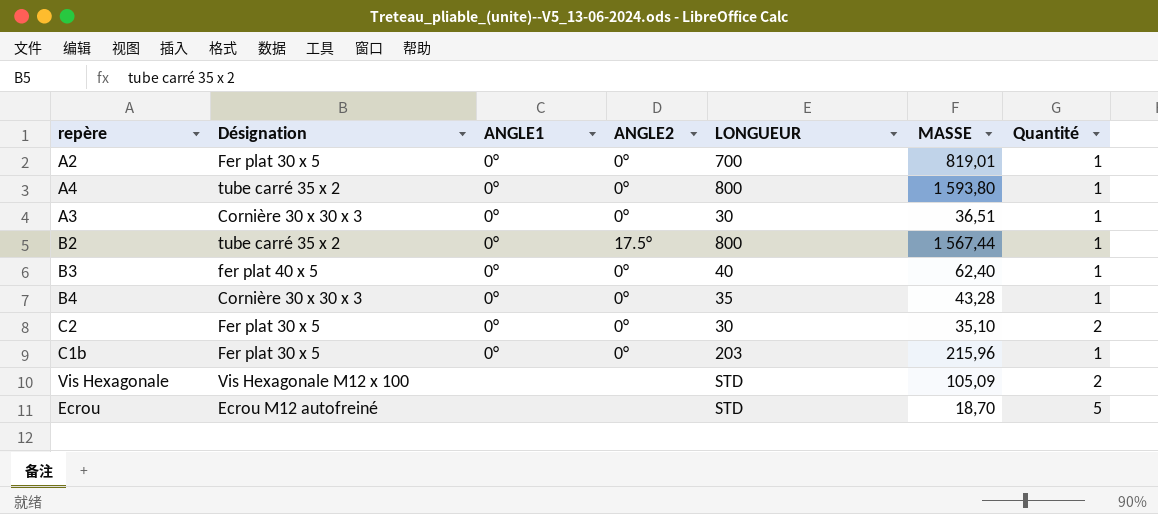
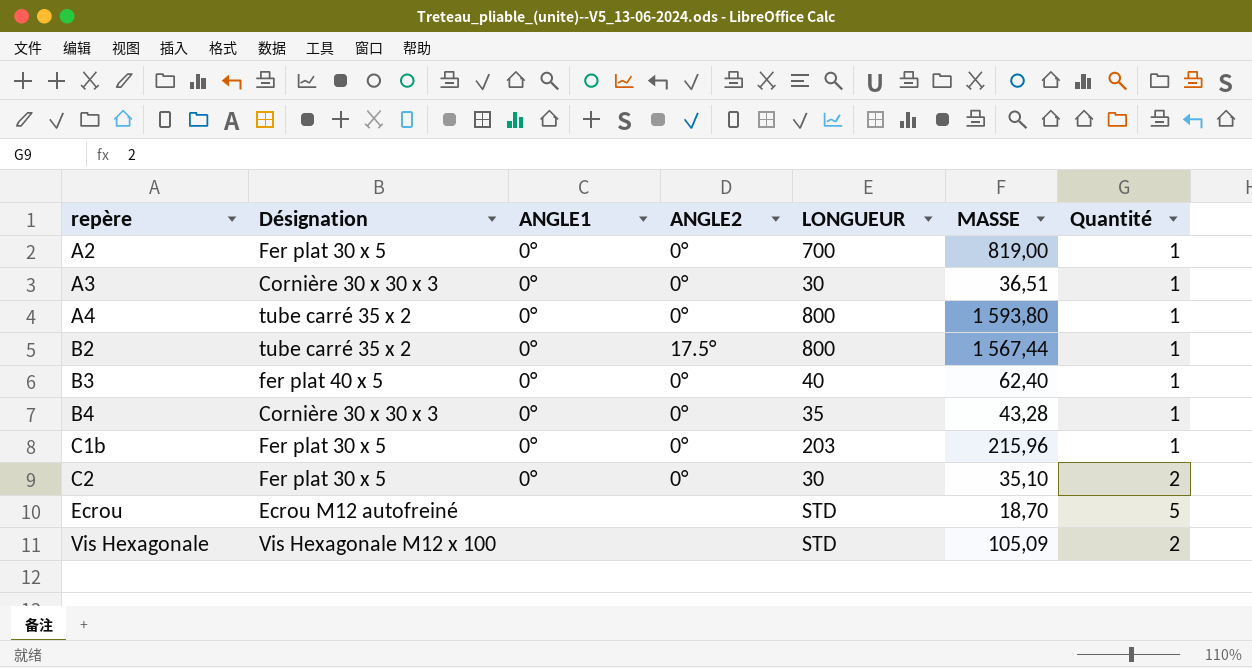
row order: none -> repère ascending
A2 | MASSE: 819,01 -> 819,00

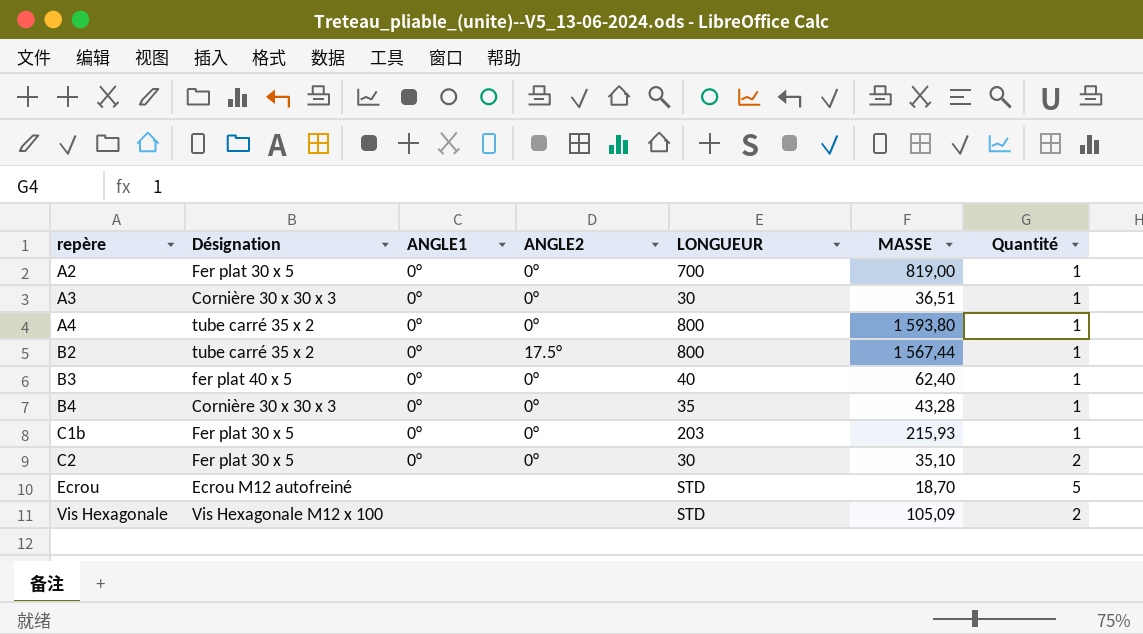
C1b | MASSE: 215,96 -> 215,93

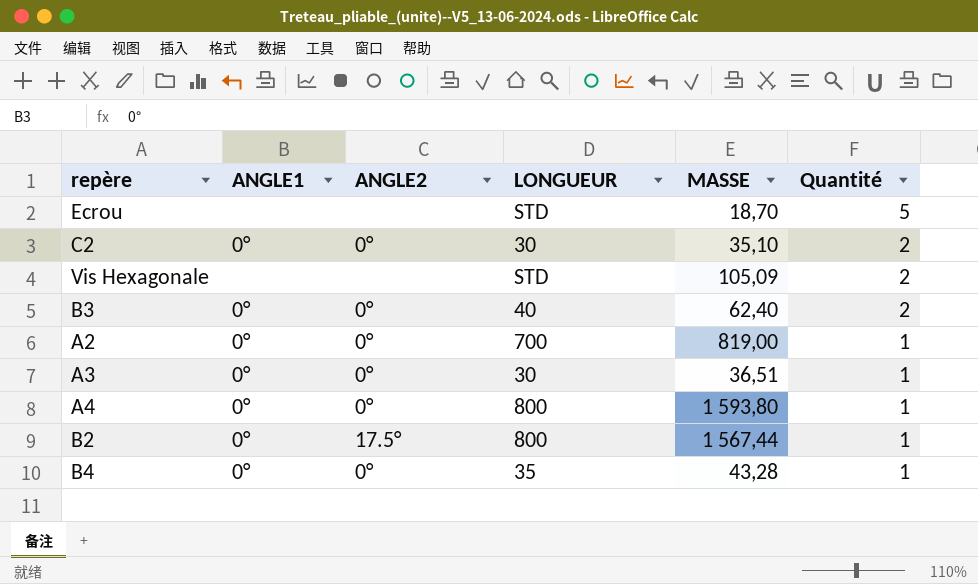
row order: repère ascending -> Quantité descending
column Désignation | position: 2 -> none
row C1b: Fer plat 30 x 5 | 0° | 0° | 203 | 215,93 | 1 -> none
B3 | Quantité: 1 -> 2

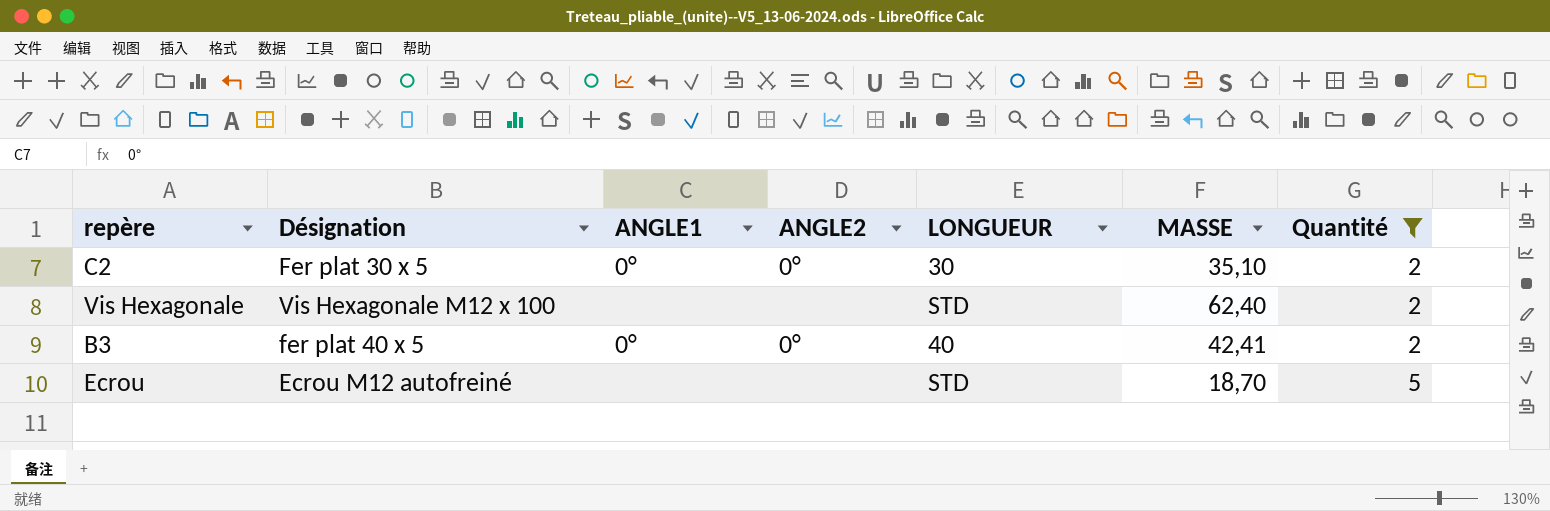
filter: none -> Quantité != 1
row order: Quantité descending -> Quantité ascending
column Désignation | position: none -> 2
Vis Hexagonale | MASSE: 105,09 -> 62,40
B3 | MASSE: 62,40 -> 42,41

